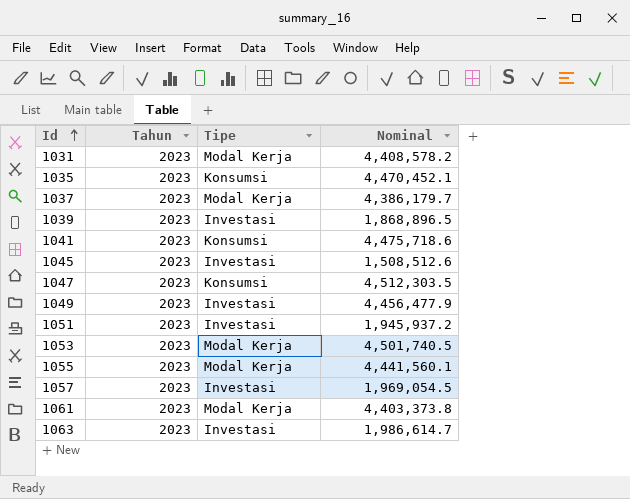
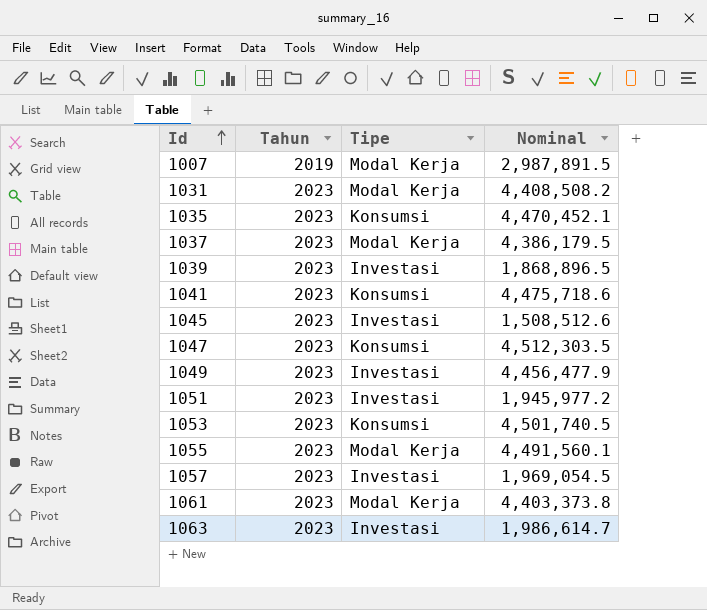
row 1007: none -> 2019 | Modal Kerja | 2,987,891.5
1031 | Nominal: 4,408,578.2 -> 4,408,508.2
1037 | Nominal: 4,386,179.7 -> 4,386,179.5
1051 | Nominal: 1,945,937.2 -> 1,945,977.2
1053 | Tipe: Modal Kerja -> Konsumsi
1055 | Nominal: 4,441,560.1 -> 4,491,560.1

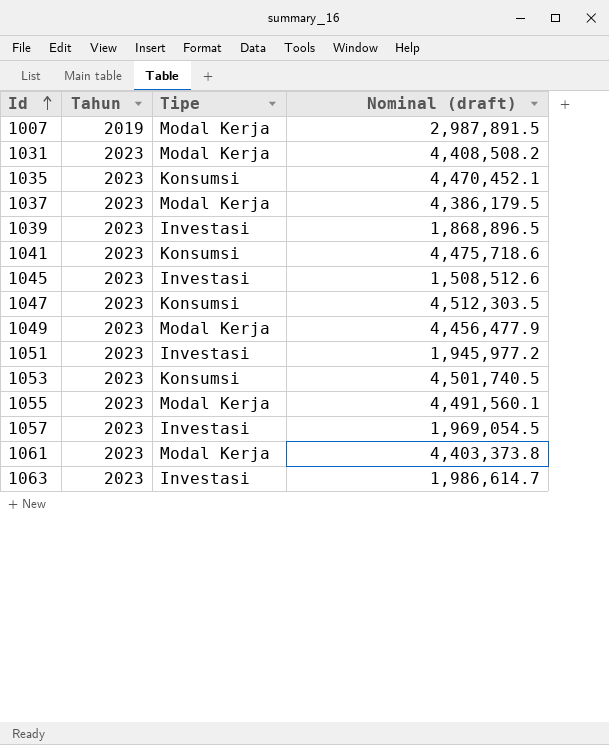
column name: Nominal -> Nominal (draft)
1049 | Tipe: Investasi -> Modal Kerja

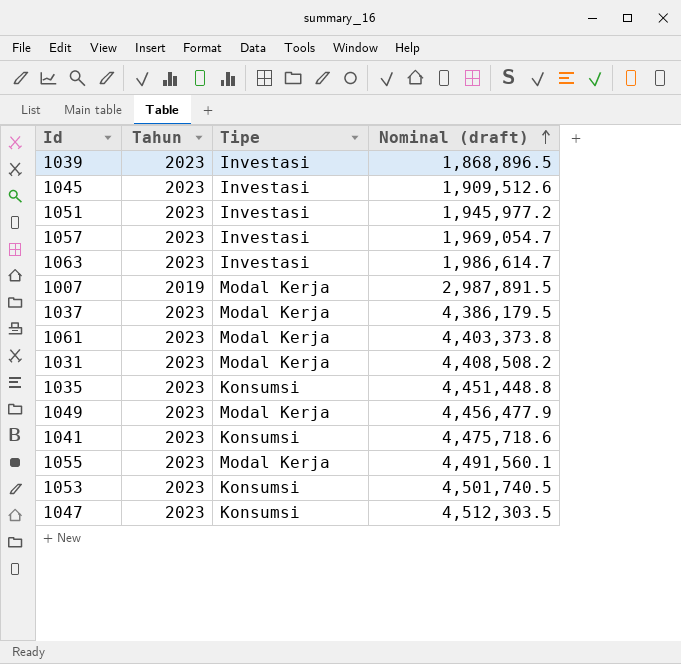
row order: Id ascending -> Nominal (draft) ascending
1045 | Nominal (draft): 1,508,512.6 -> 1,909,512.6
1057 | Nominal (draft): 1,969,054.5 -> 1,969,054.7
1035 | Nominal (draft): 4,470,452.1 -> 4,451,448.8

